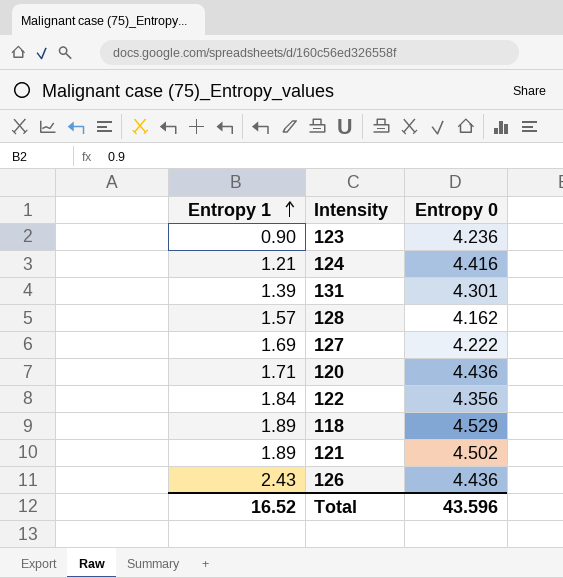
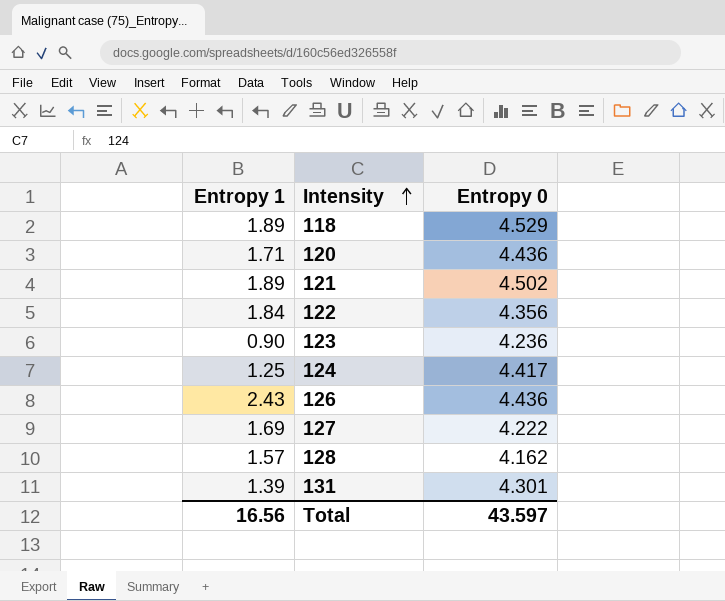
row order: Entropy 1 ascending -> Intensity ascending
124 | Entropy 1: 1.21 -> 1.25
124 | Entropy 0: 4.416 -> 4.417
Total | Entropy 1: 16.52 -> 16.56
Total | Entropy 0: 43.596 -> 43.597

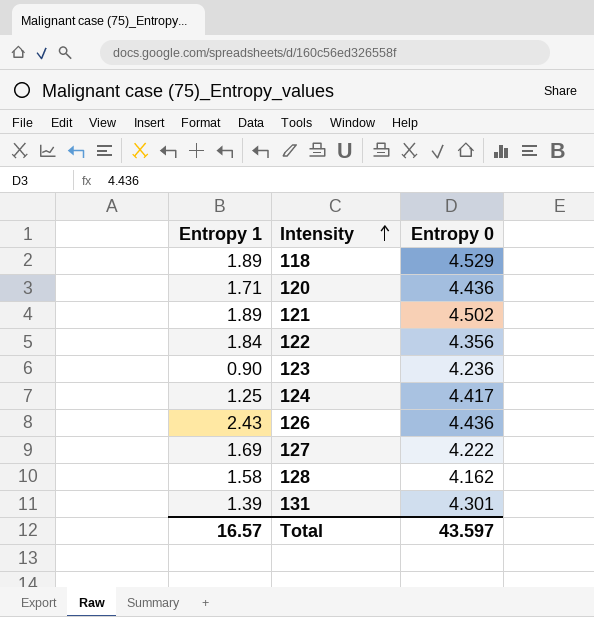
128 | Entropy 1: 1.57 -> 1.58
Total | Entropy 1: 16.56 -> 16.57

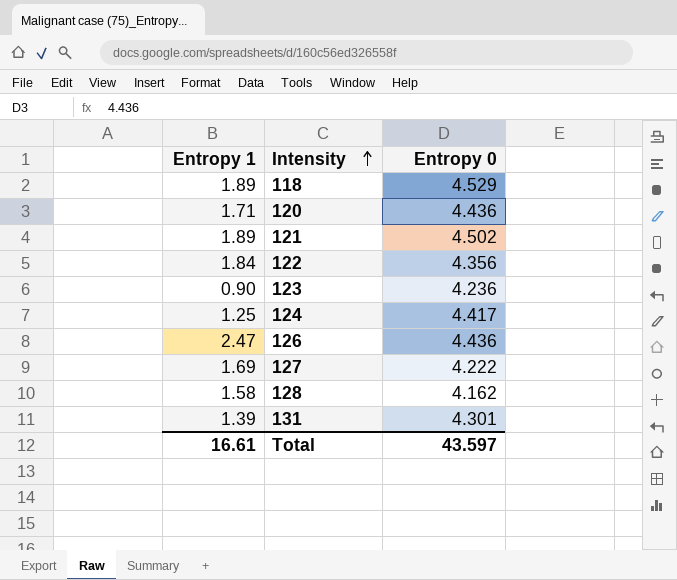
126 | Entropy 1: 2.43 -> 2.47
Total | Entropy 1: 16.57 -> 16.61

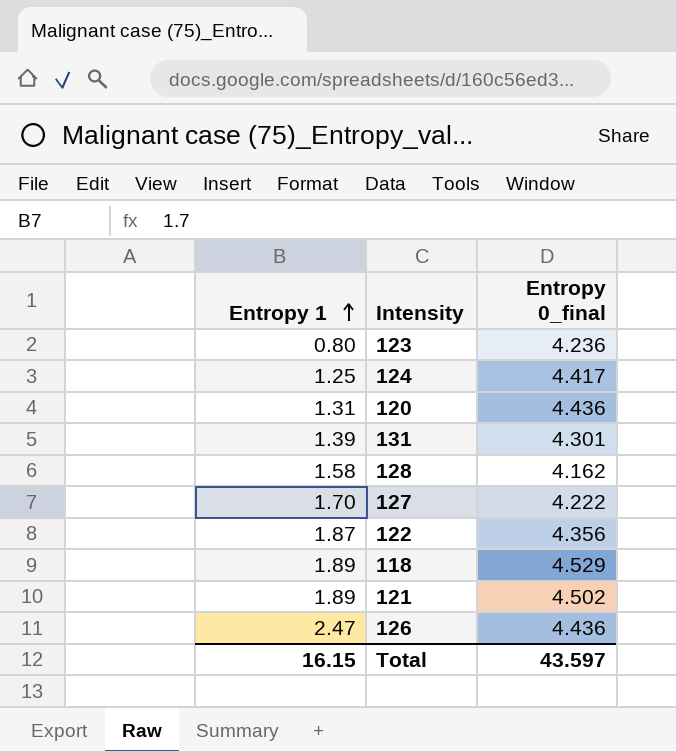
row order: Intensity ascending -> Entropy 1 ascending
column name: Entropy 0 -> Entropy 0_final
123 | Entropy 1: 0.90 -> 0.80
120 | Entropy 1: 1.71 -> 1.31
127 | Entropy 1: 1.69 -> 1.70
122 | Entropy 1: 1.84 -> 1.87
Total | Entropy 1: 16.61 -> 16.15

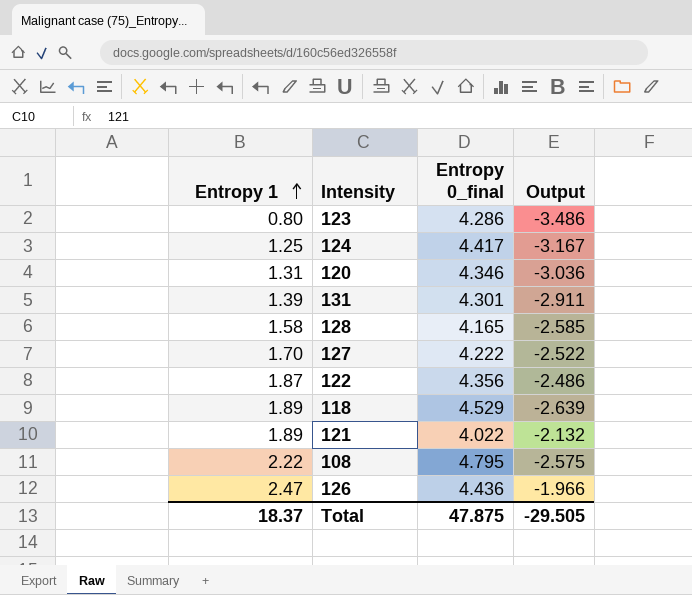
column Output | formula: none -> [Entropy 1] - [Entropy 0_final]
123 | Entropy 0_final: 4.236 -> 4.286
120 | Entropy 0_final: 4.436 -> 4.346
128 | Entropy 0_final: 4.162 -> 4.165
121 | Entropy 0_final: 4.502 -> 4.022
row 108: none -> 2.22 | 4.795 | -2.575
Total | Entropy 1: 16.15 -> 18.37
Total | Entropy 0_final: 43.597 -> 47.875

